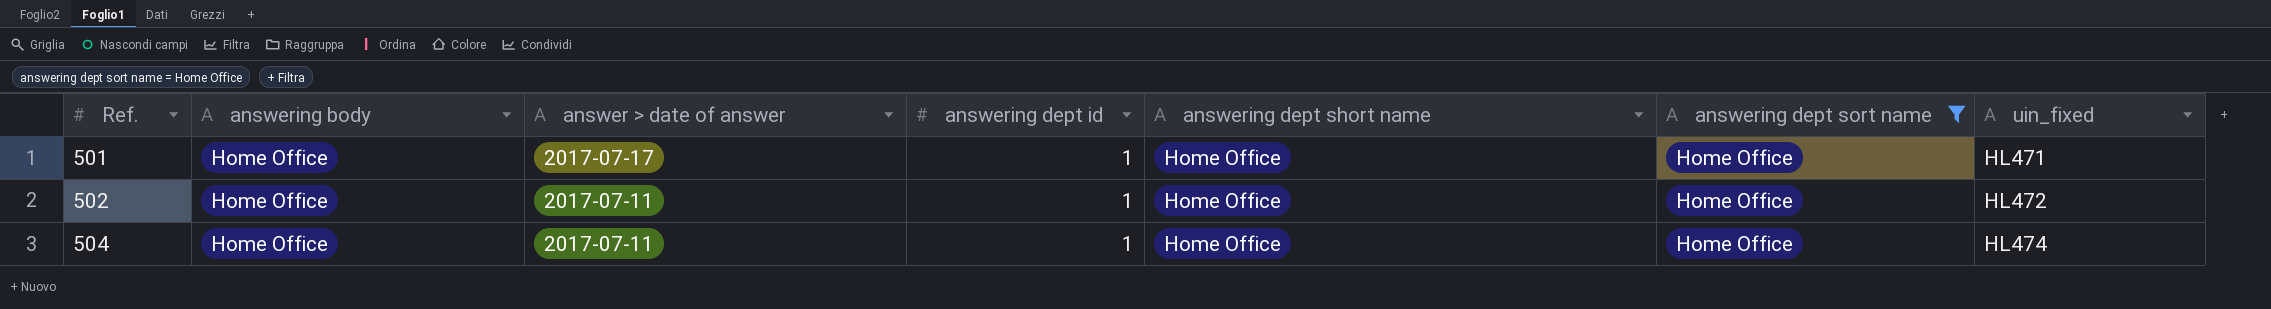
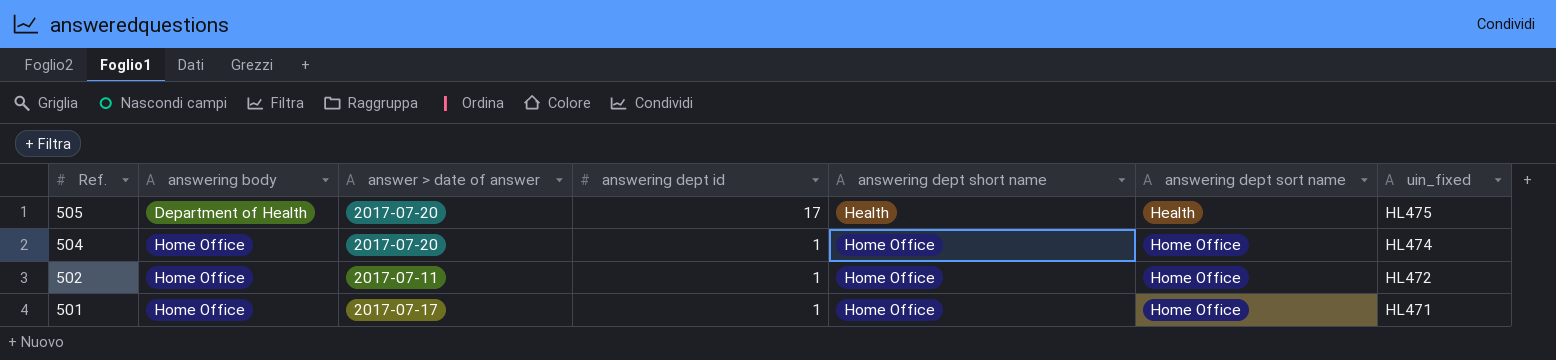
filter: answering dept sort name = Home Office -> none
row order: Ref. ascending -> Ref. descending
504 | answer > date of answer: 2017-07-11 -> 2017-07-20

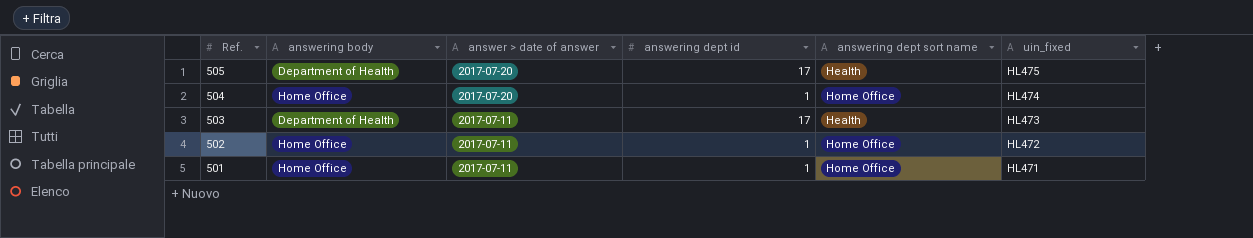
column answering dept short name | position: 5 -> none
row 503: none -> Department of Health | 2017-07-11 | 17 | Health | HL473
501 | answer > date of answer: 2017-07-17 -> 2017-07-11

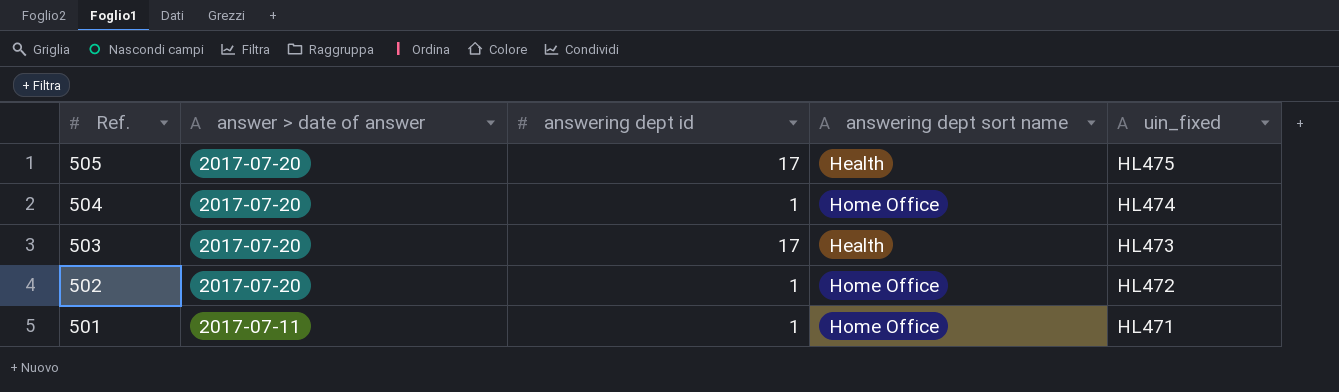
column answering body | position: 2 -> none
503 | answer > date of answer: 2017-07-11 -> 2017-07-20
502 | answer > date of answer: 2017-07-11 -> 2017-07-20

